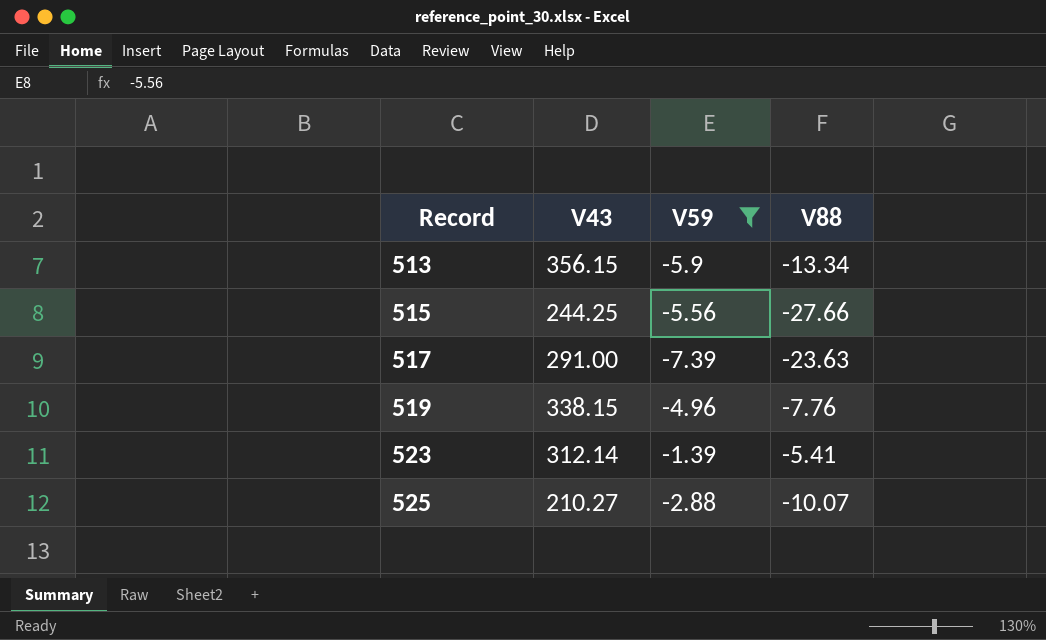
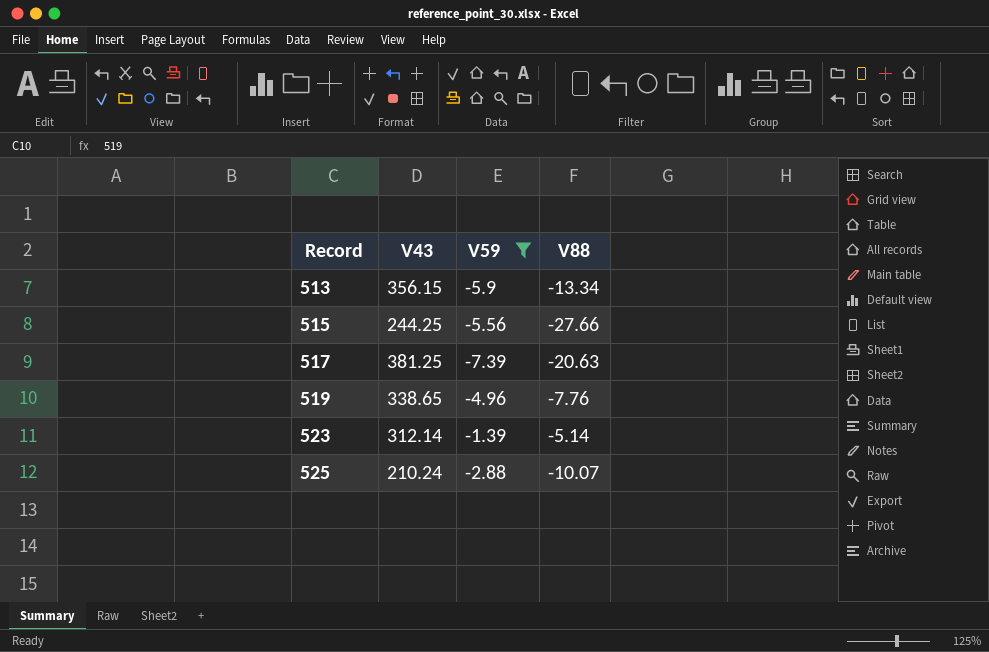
517 | V43: 291.00 -> 381.25
517 | V88: -23.63 -> -20.63
519 | V43: 338.15 -> 338.65
523 | V88: -5.41 -> -5.14
525 | V43: 210.27 -> 210.24

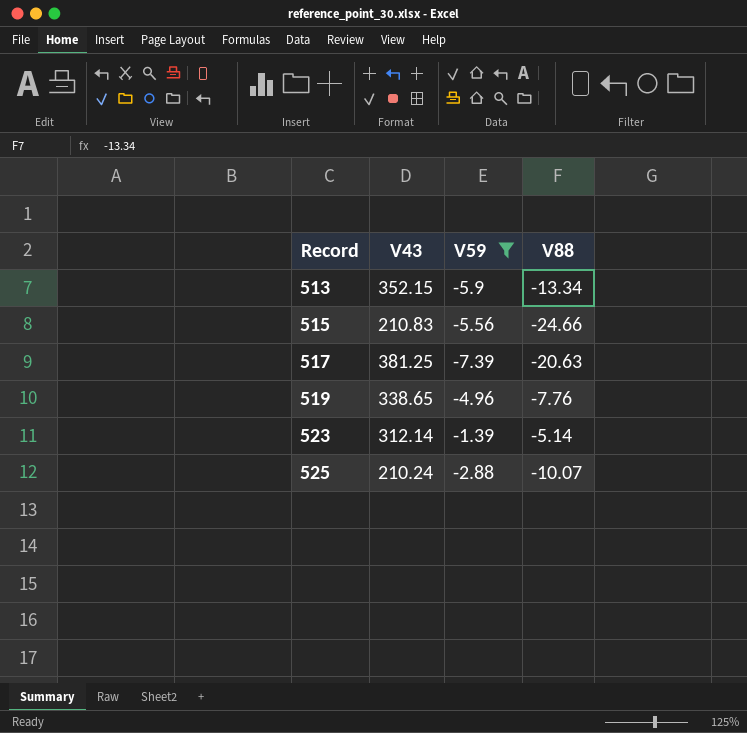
513 | V43: 356.15 -> 352.15
515 | V43: 244.25 -> 210.83
515 | V88: -27.66 -> -24.66

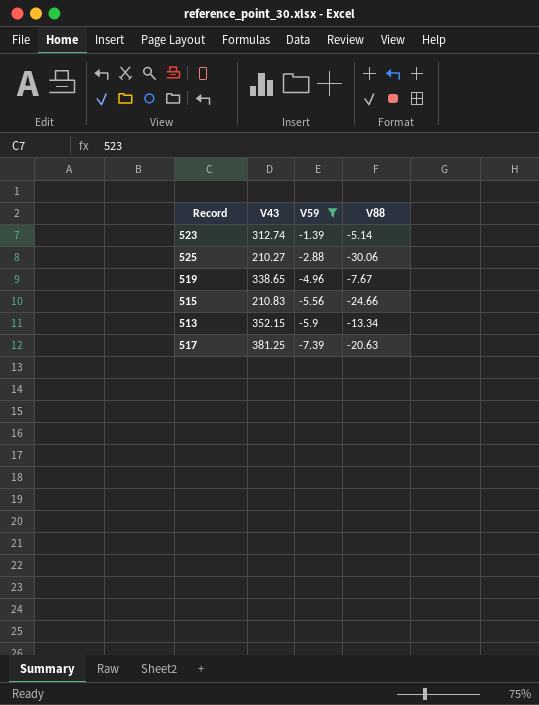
row order: Record ascending -> V59 descending
523 | V43: 312.14 -> 312.74
525 | V43: 210.24 -> 210.27
525 | V88: -10.07 -> -30.06
519 | V88: -7.76 -> -7.67

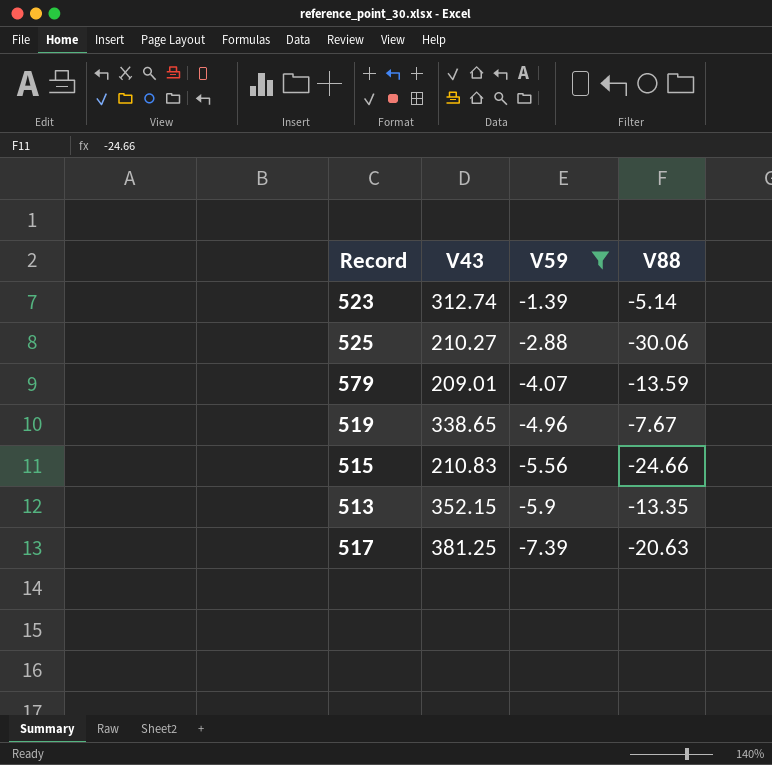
row 579: none -> 209.01 | -4.07 | -13.59
513 | V88: -13.34 -> -13.35

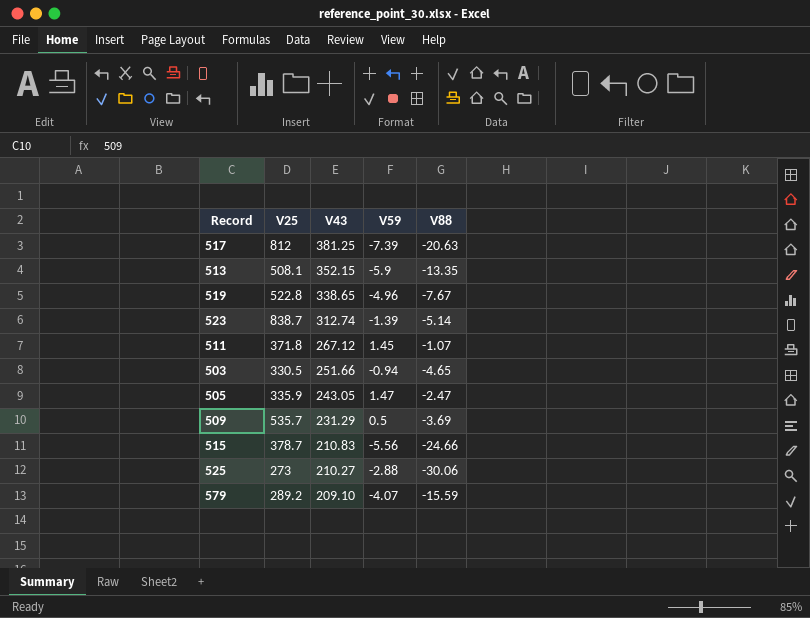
filter: V59 <= -1.39 -> none
row order: V59 descending -> V43 descending
column V25 | position: none -> 2
579 | V43: 209.01 -> 209.10
579 | V88: -13.59 -> -15.59

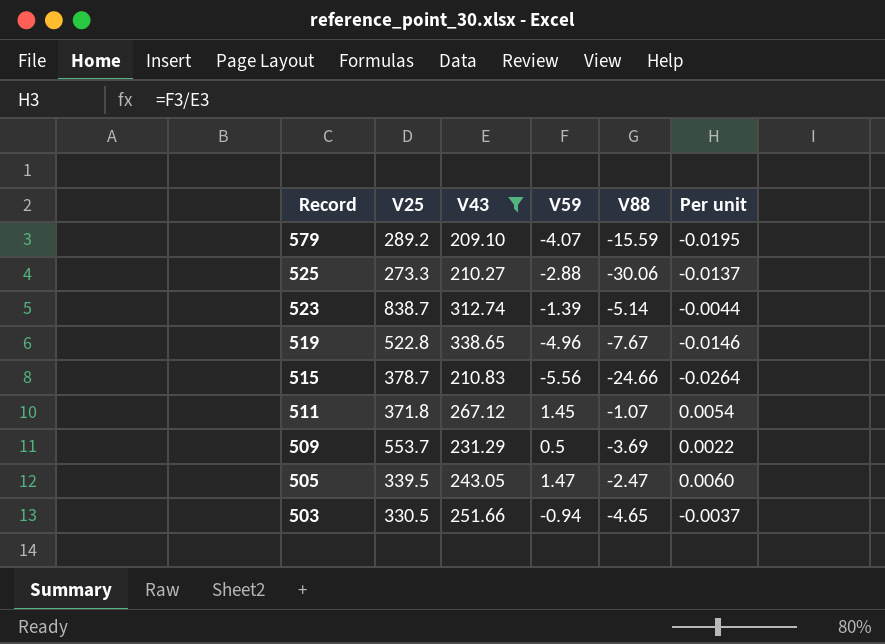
filter: none -> V43 <= 338.65
row order: V43 descending -> Record descending
column Per unit | formula: none -> [V59] / [V43]
525 | V25: 273 -> 273.3
509 | V25: 535.7 -> 553.7
505 | V25: 335.9 -> 339.5

